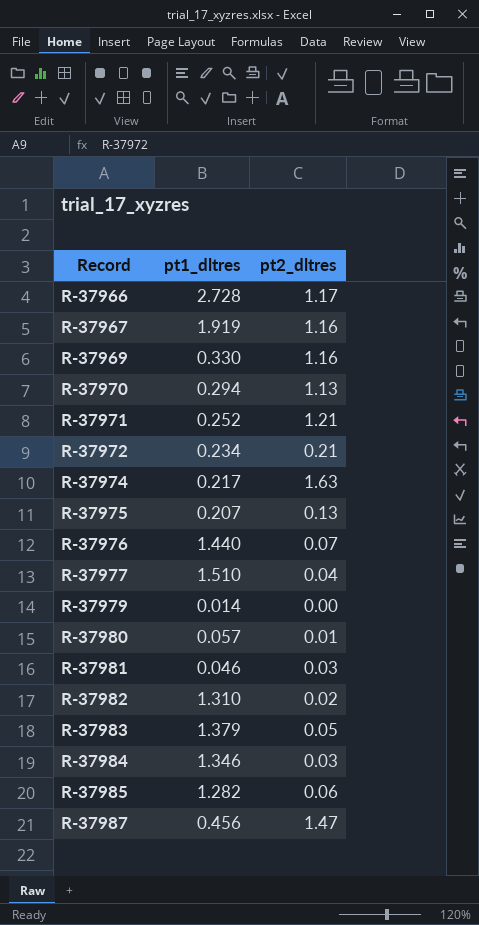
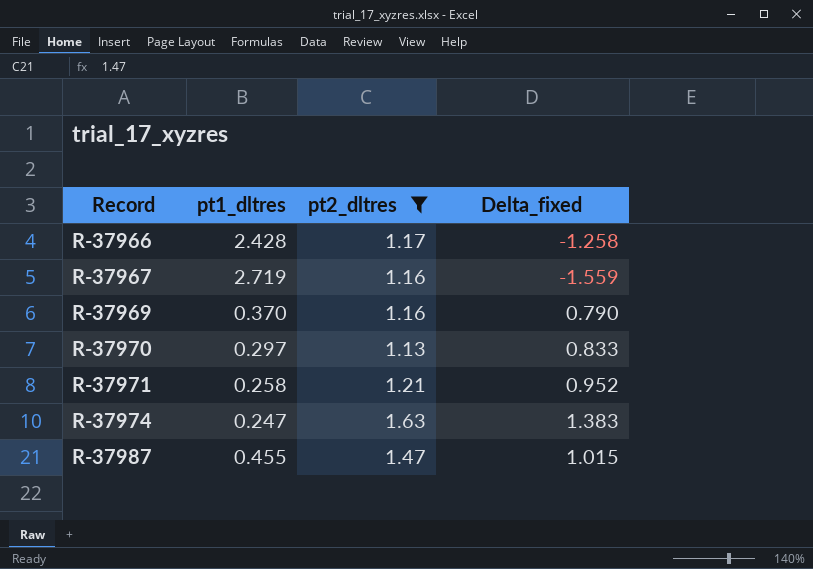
filter: none -> pt2_dltres >= 1.13
column Delta_fixed | formula: none -> [pt2_dltres] - [pt1_dltres]
R-37966 | pt1_dltres: 2.728 -> 2.428
R-37967 | pt1_dltres: 1.919 -> 2.719
R-37969 | pt1_dltres: 0.330 -> 0.370
R-37970 | pt1_dltres: 0.294 -> 0.297
R-37971 | pt1_dltres: 0.252 -> 0.258
R-37974 | pt1_dltres: 0.217 -> 0.247
R-37987 | pt1_dltres: 0.456 -> 0.455

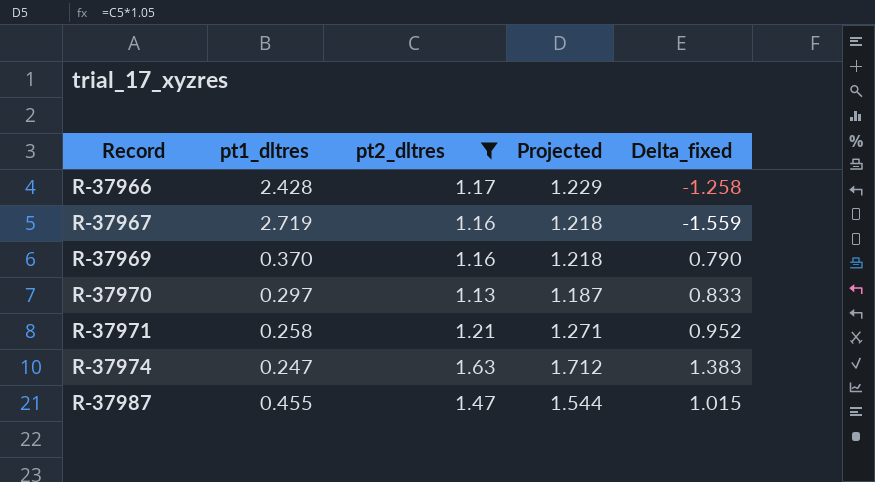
column Projected | formula: none -> [pt2_dltres] * 1.05

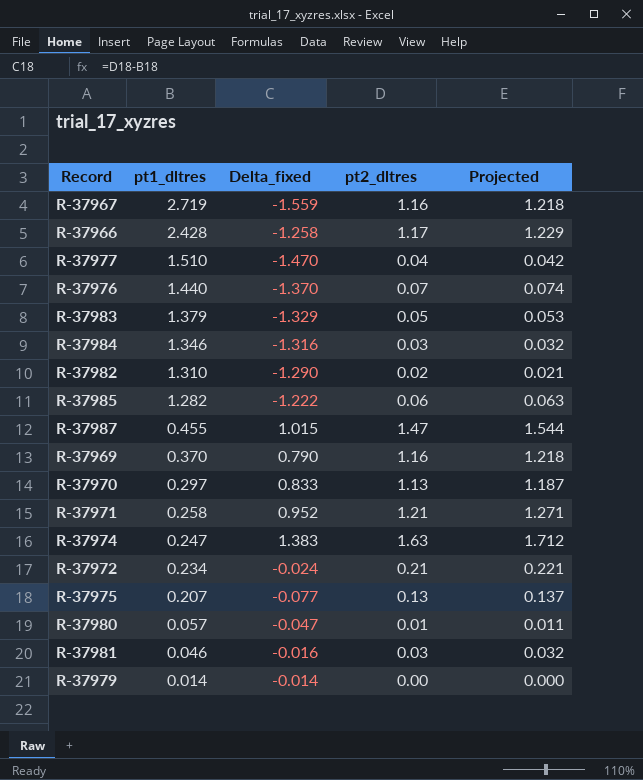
filter: pt2_dltres >= 1.13 -> none
row order: Record ascending -> pt1_dltres descending
column Delta_fixed | position: 5 -> 3

